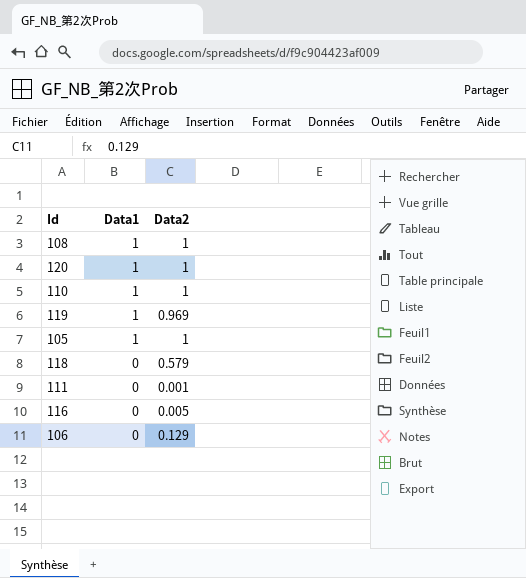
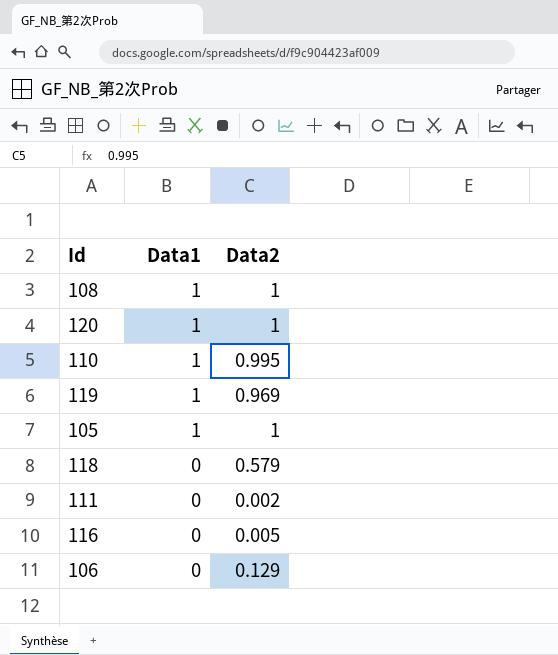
110 | Data2: 1 -> 0.995
111 | Data2: 0.001 -> 0.002

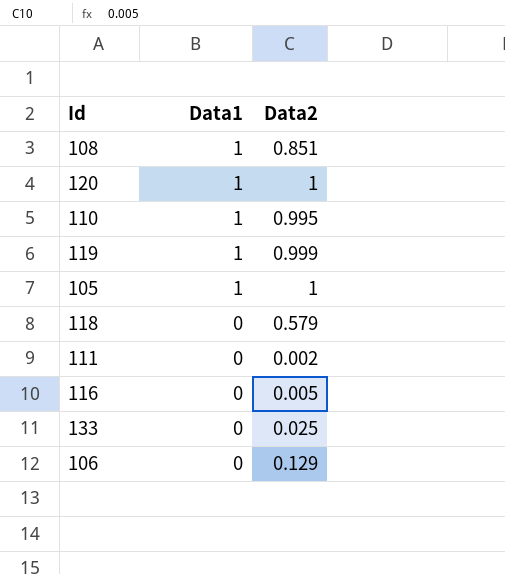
108 | Data2: 1 -> 0.851
119 | Data2: 0.969 -> 0.999
row 133: none -> 0 | 0.025

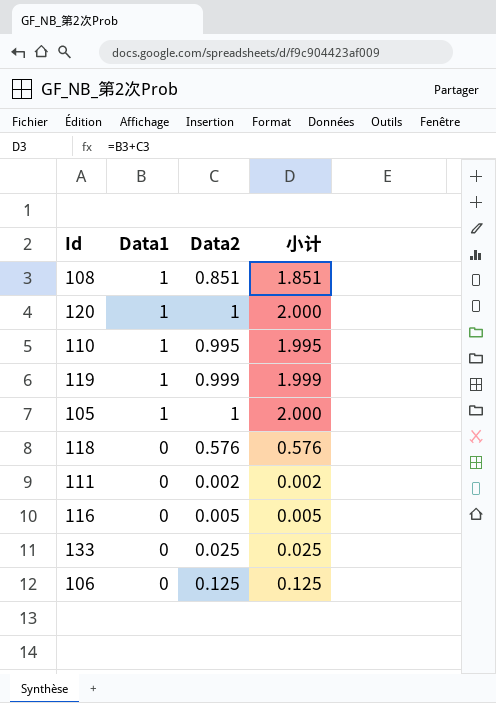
column 小计 | formula: none -> [Data1] + [Data2]
118 | Data2: 0.579 -> 0.576
106 | Data2: 0.129 -> 0.125

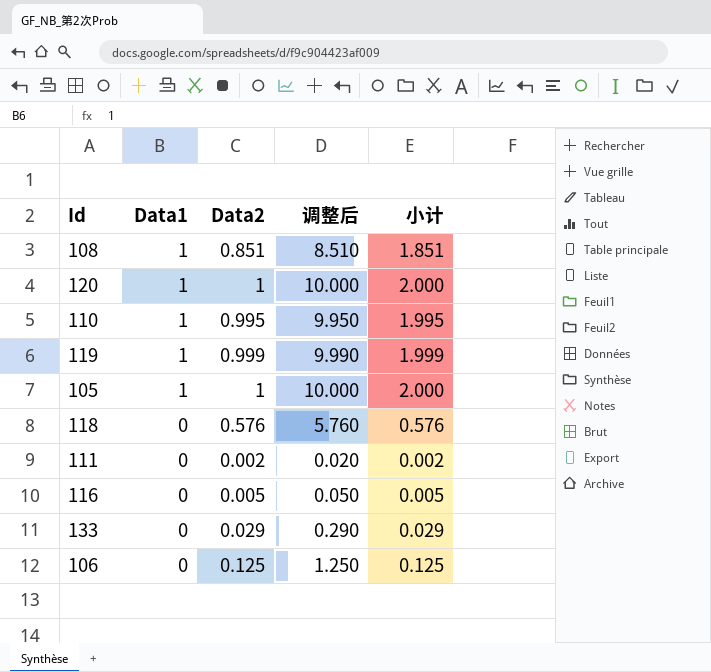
column 调整后 | formula: none -> [Data2] * 10
133 | Data2: 0.025 -> 0.029
133 | 小计: 0.025 -> 0.029

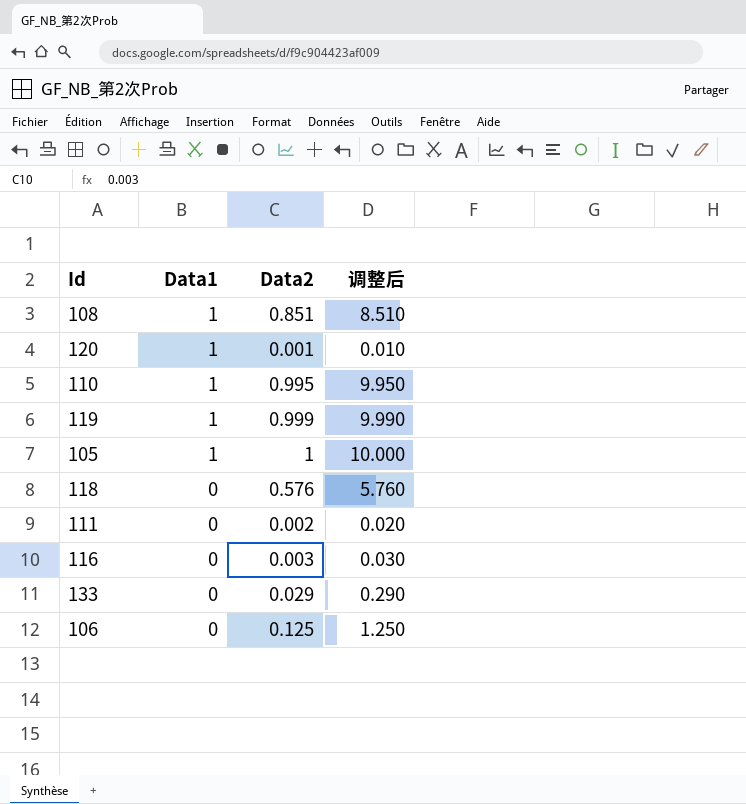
column 小计 | formula: [Data1] + [Data2] -> none
120 | Data2: 1 -> 0.001
120 | 调整后: 10.000 -> 0.010
116 | Data2: 0.005 -> 0.003
116 | 调整后: 0.050 -> 0.030

